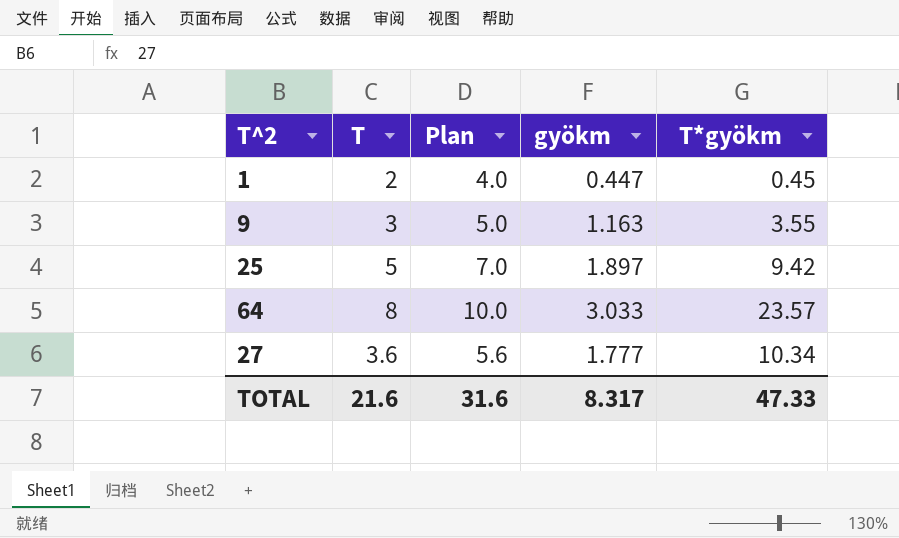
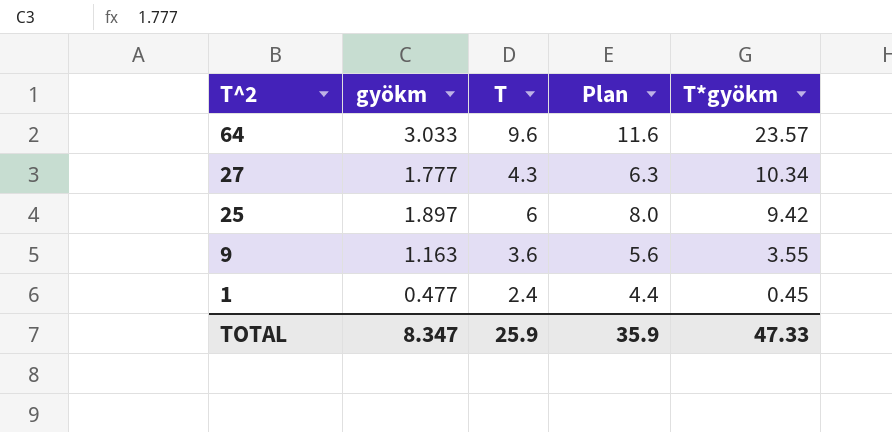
row order: none -> T^2 descending
column gyökm | position: 4 -> 2
64 | T: 8 -> 9.6
64 | Plan: 10.0 -> 11.6
27 | T: 3.6 -> 4.3
27 | Plan: 5.6 -> 6.3
25 | T: 5 -> 6
25 | Plan: 7.0 -> 8.0
9 | T: 3 -> 3.6
9 | Plan: 5.0 -> 5.6
1 | gyökm: 0.447 -> 0.477
1 | T: 2 -> 2.4
1 | Plan: 4.0 -> 4.4
TOTAL | gyökm: 8.317 -> 8.347
TOTAL | T: 21.6 -> 25.9
TOTAL | Plan: 31.6 -> 35.9

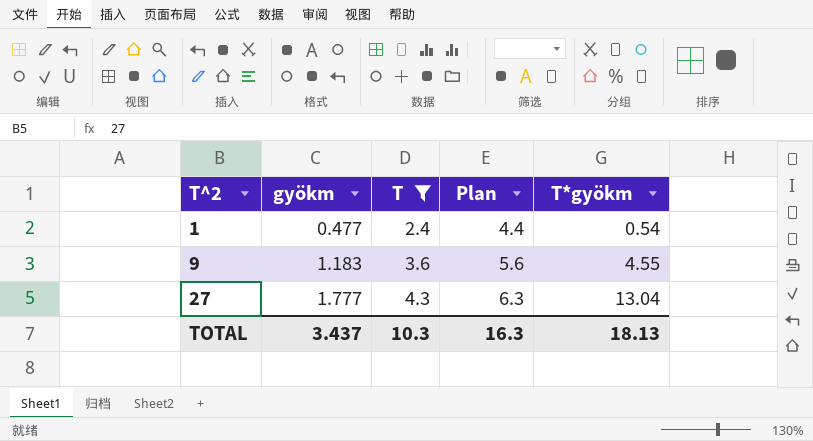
filter: none -> T <= 4.3
row order: T^2 descending -> T^2 ascending
1 | T*gyökm: 0.45 -> 0.54
9 | gyökm: 1.163 -> 1.183
9 | T*gyökm: 3.55 -> 4.55
27 | T*gyökm: 10.34 -> 13.04
TOTAL | gyökm: 8.347 -> 3.437
TOTAL | T: 25.9 -> 10.3
TOTAL | Plan: 35.9 -> 16.3
TOTAL | T*gyökm: 47.33 -> 18.13

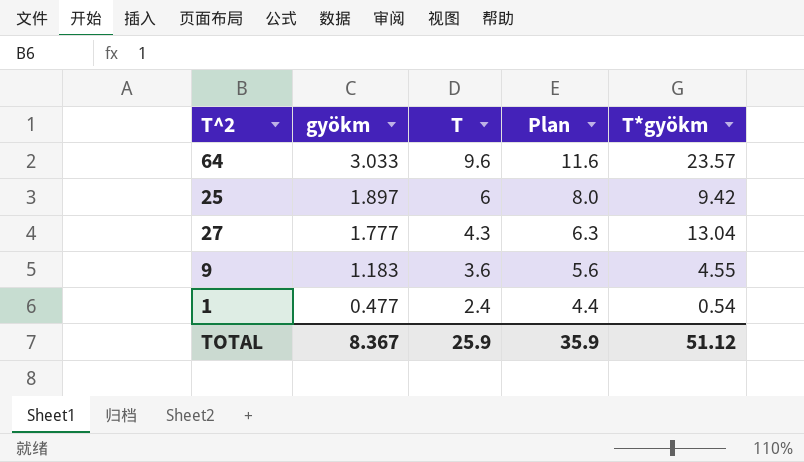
filter: T <= 4.3 -> none
row order: T^2 ascending -> gyökm descending
TOTAL | gyökm: 3.437 -> 8.367
TOTAL | T: 10.3 -> 25.9
TOTAL | Plan: 16.3 -> 35.9
TOTAL | T*gyökm: 18.13 -> 51.12

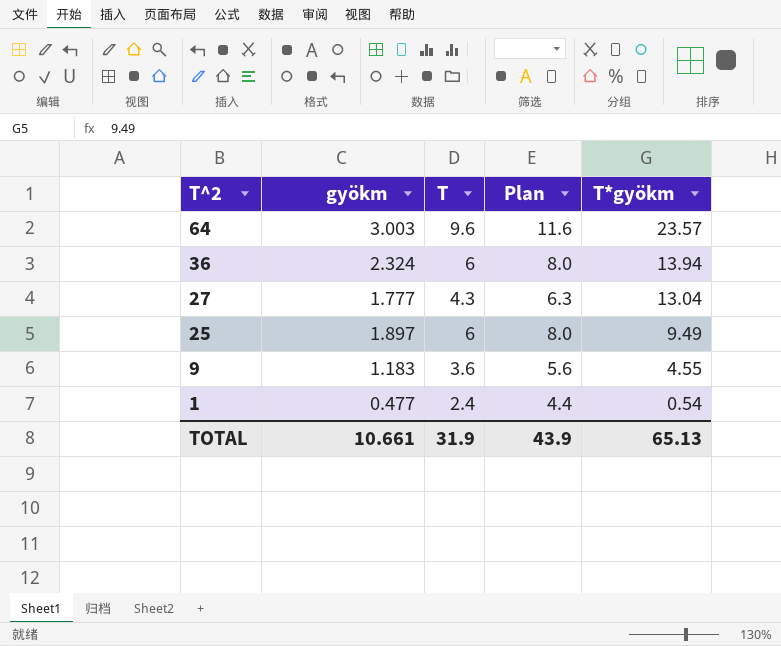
row order: gyökm descending -> T^2 descending
64 | gyökm: 3.033 -> 3.003
row 36: none -> 2.324 | 6 | 8.0 | 13.94
25 | T*gyökm: 9.42 -> 9.49
TOTAL | gyökm: 8.367 -> 10.661
TOTAL | T: 25.9 -> 31.9
TOTAL | Plan: 35.9 -> 43.9
TOTAL | T*gyökm: 51.12 -> 65.13

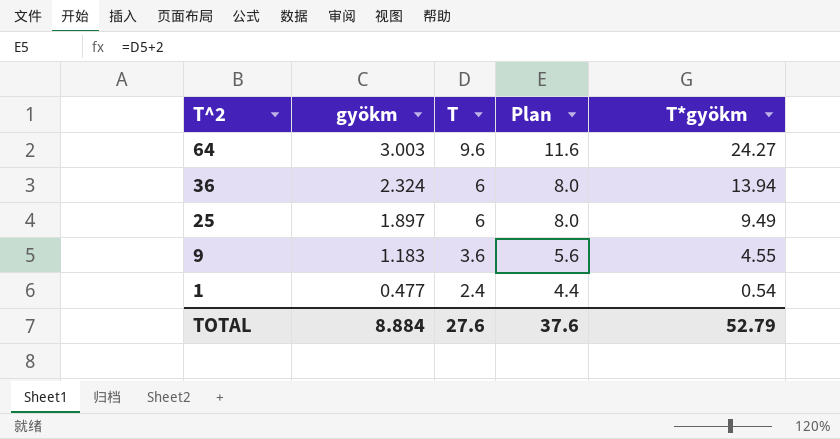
row 27: 1.777 | 4.3 | 6.3 | 13.04 -> none
64 | T*gyökm: 23.57 -> 24.27
TOTAL | gyökm: 10.661 -> 8.884
TOTAL | T: 31.9 -> 27.6
TOTAL | Plan: 43.9 -> 37.6
TOTAL | T*gyökm: 65.13 -> 52.79

